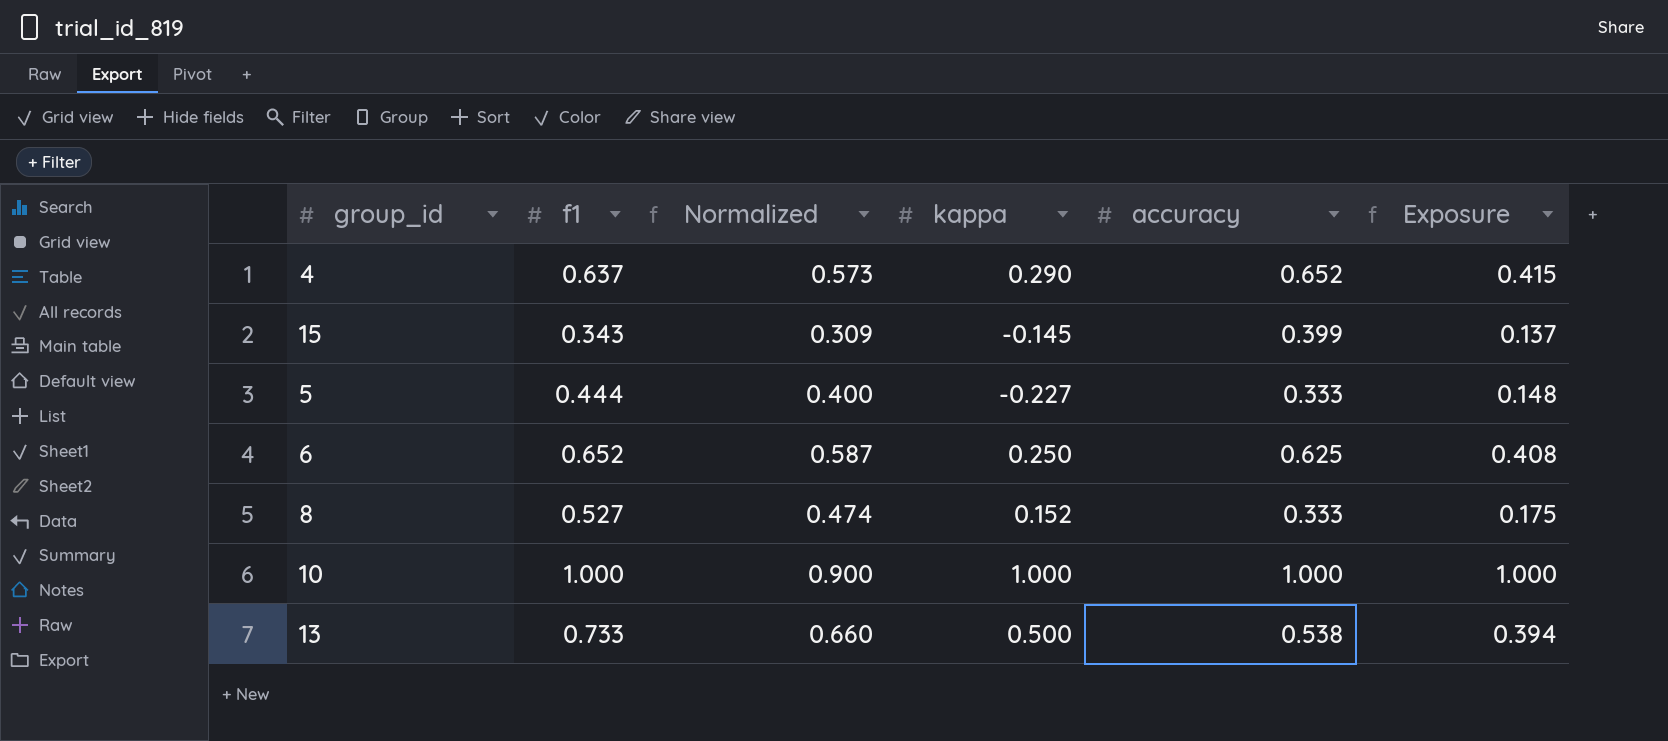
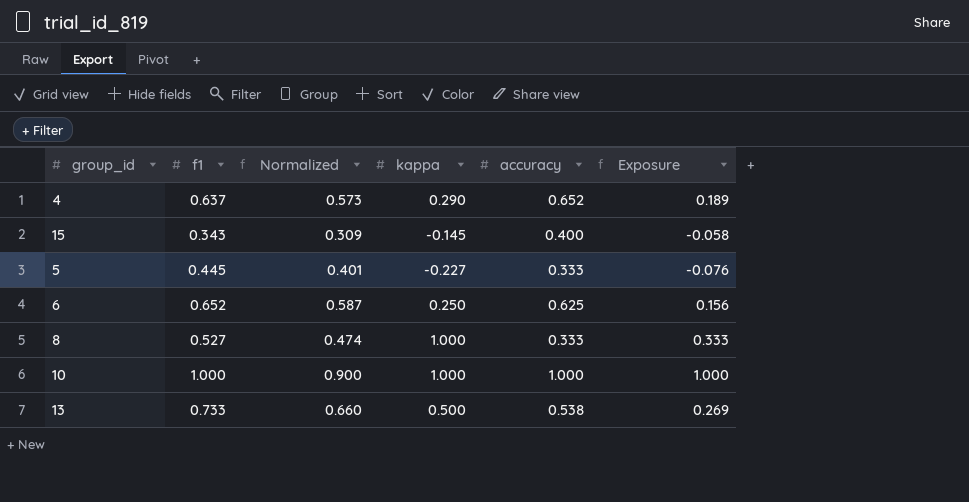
column Exposure | formula: [f1] * [accuracy] -> [kappa] * [accuracy]
15 | accuracy: 0.399 -> 0.400
5 | f1: 0.444 -> 0.445
5 | Normalized: 0.400 -> 0.401
8 | kappa: 0.152 -> 1.000

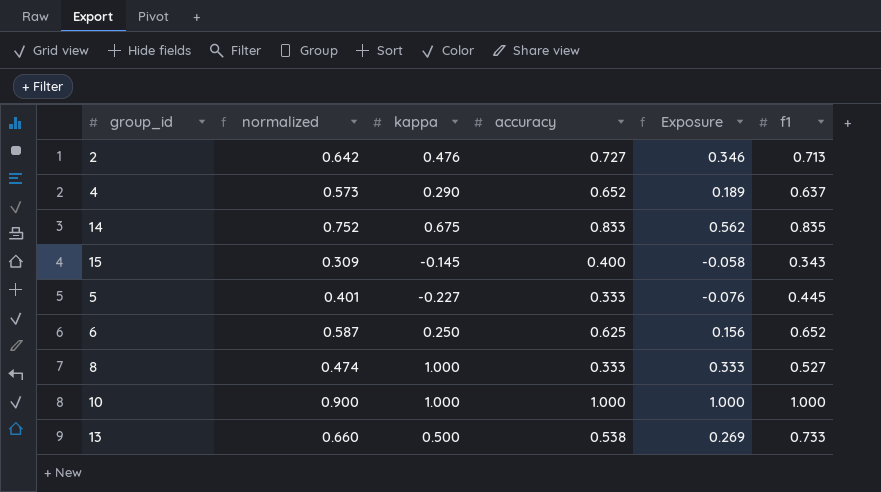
column name: Normalized -> normalized
column f1 | position: 2 -> 6
row 2: none -> 0.642 | 0.476 | 0.727 | 0.346 | 0.713
row 14: none -> 0.752 | 0.675 | 0.833 | 0.562 | 0.835

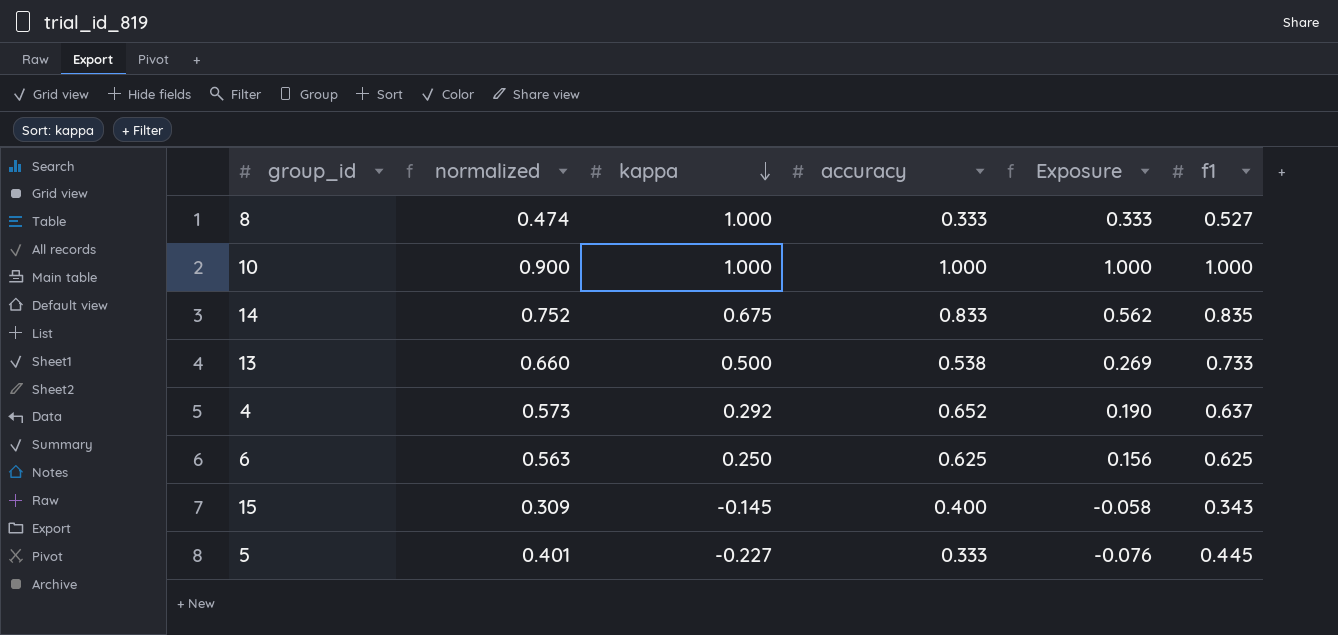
row order: none -> kappa descending
row 2: 0.642 | 0.476 | 0.727 | 0.346 | 0.713 -> none
4 | kappa: 0.290 -> 0.292
4 | Exposure: 0.189 -> 0.190
6 | normalized: 0.587 -> 0.563
6 | f1: 0.652 -> 0.625

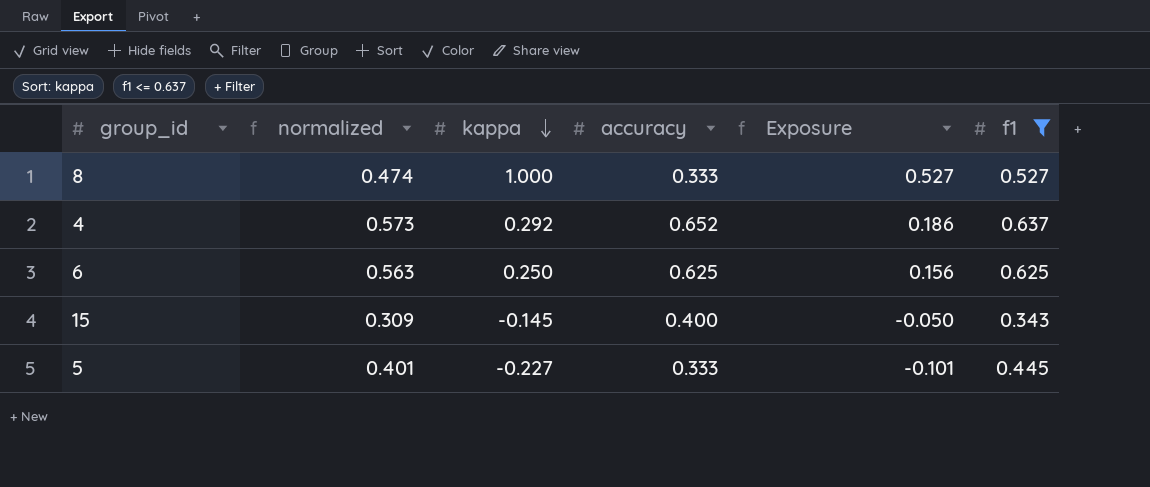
filter: none -> f1 <= 0.637
column Exposure | formula: [kappa] * [accuracy] -> [kappa] * [f1]

